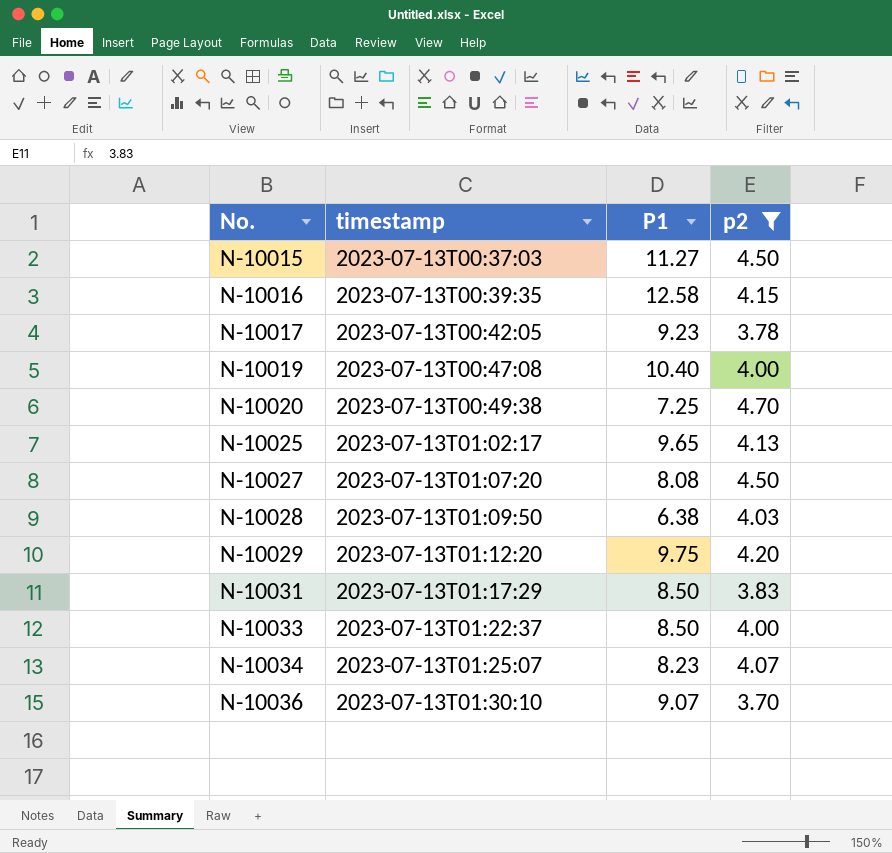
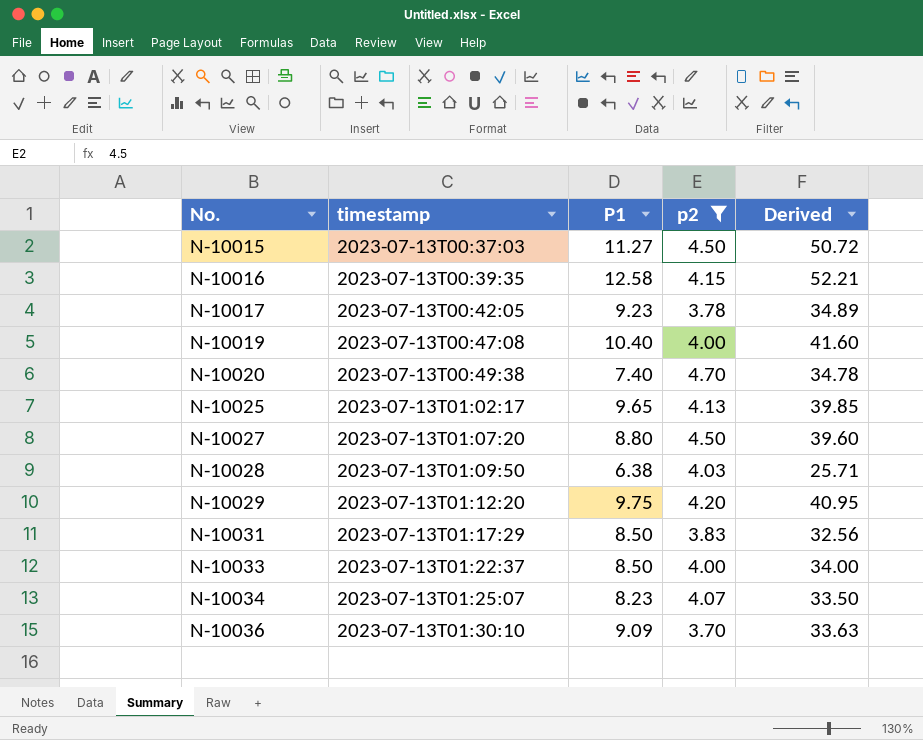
column Derived | formula: none -> [P1] * [p2]
N-10020 | P1: 7.25 -> 7.40
N-10027 | P1: 8.08 -> 8.80
N-10036 | P1: 9.07 -> 9.09

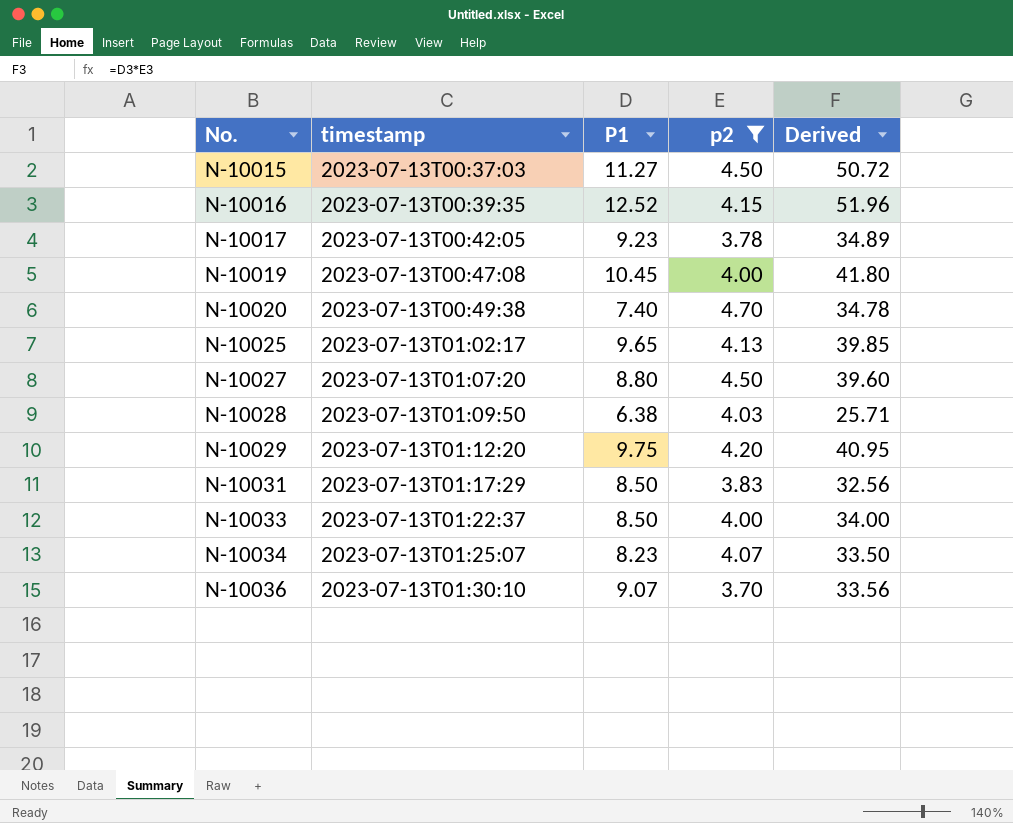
N-10016 | P1: 12.58 -> 12.52
N-10016 | Derived: 52.21 -> 51.96
N-10019 | P1: 10.40 -> 10.45
N-10019 | Derived: 41.60 -> 41.80
N-10036 | P1: 9.09 -> 9.07
N-10036 | Derived: 33.63 -> 33.56

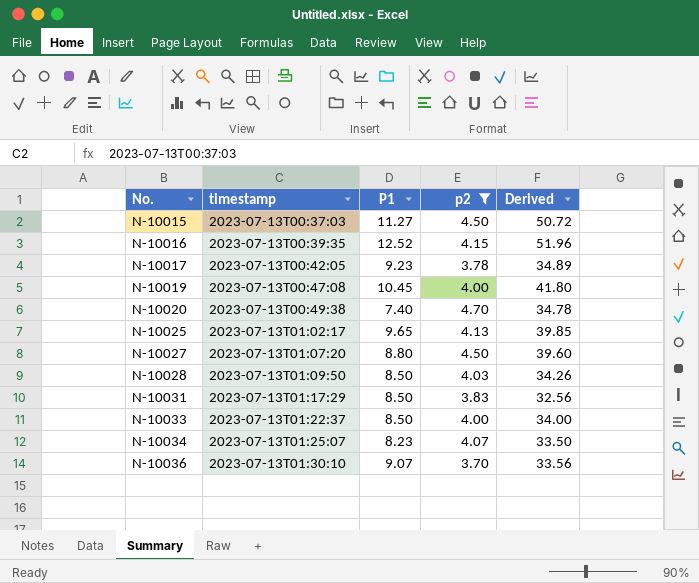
row N-10029: 2023-07-13T01:12:20 | 9.75 | 4.20 | 40.95 -> none
N-10028 | P1: 6.38 -> 8.50
N-10028 | Derived: 25.71 -> 34.26

